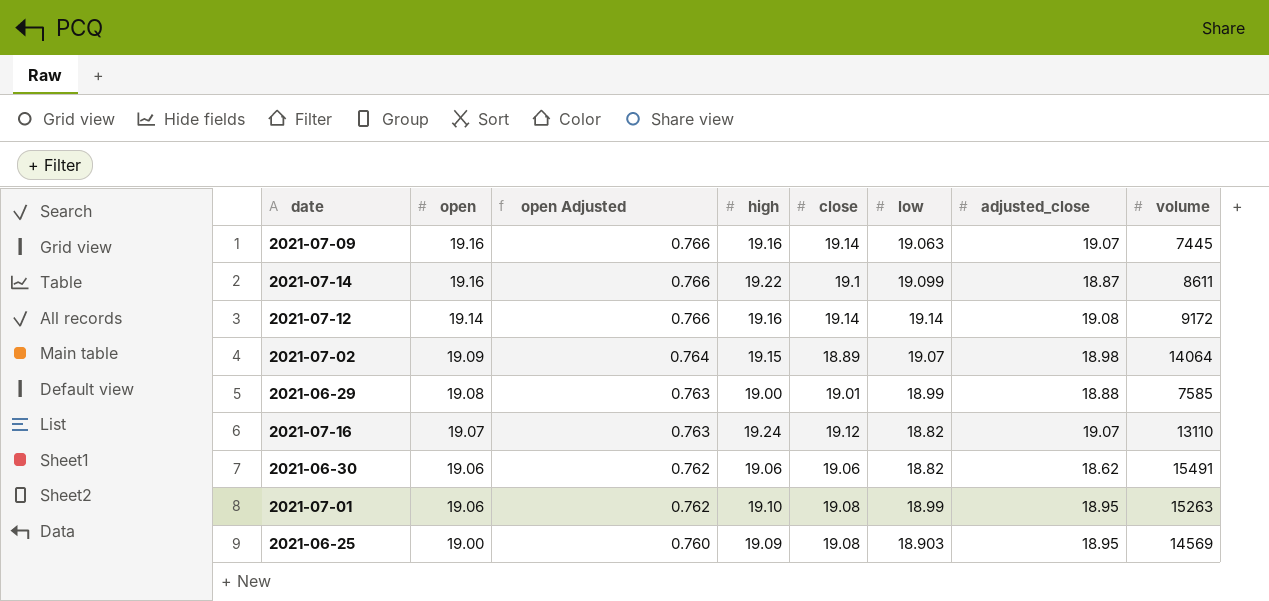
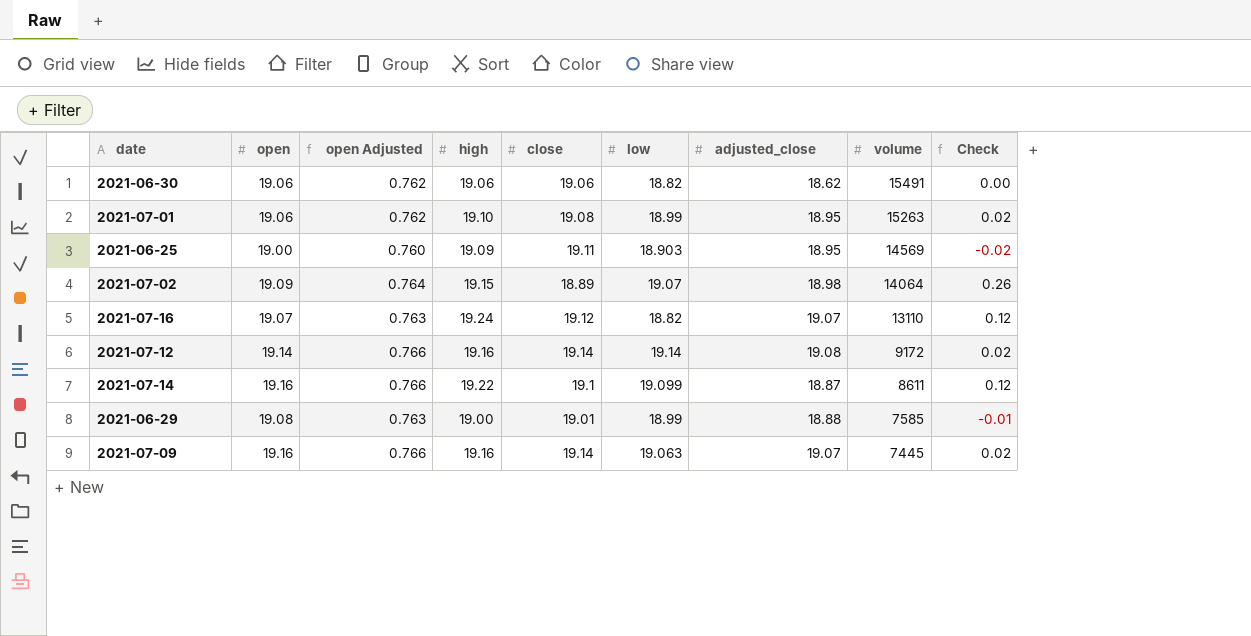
row order: open descending -> volume descending
column Check | formula: none -> [high] - [close]
2021-06-25 | close: 19.08 -> 19.11

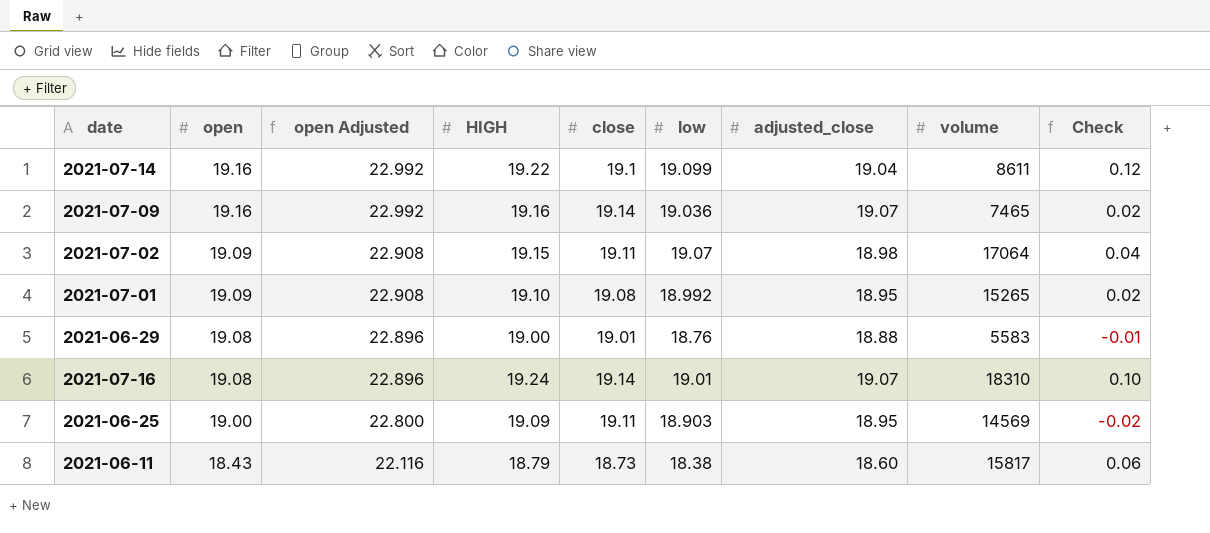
row order: volume descending -> open descending
column open Adjusted | formula: [open] * 0.04 -> [open] * 1.2
column name: high -> HIGH
row 2021-06-30: 19.06 | 0.762 | 19.06 | 19.06 | 18.82 | 18.62 | 15491 | 0.00 -> none
row 2021-07-12: 19.14 | 0.766 | 19.16 | 19.14 | 19.14 | 19.08 | 9172 | 0.02 -> none
2021-07-14 | adjusted_close: 18.87 -> 19.04
2021-07-09 | low: 19.063 -> 19.036
2021-07-09 | volume: 7445 -> 7465
2021-07-02 | close: 18.89 -> 19.11
2021-07-02 | volume: 14064 -> 17064
2021-07-02 | Check: 0.26 -> 0.04
2021-07-01 | open: 19.06 -> 19.09
2021-07-01 | low: 18.99 -> 18.992
2021-07-01 | volume: 15263 -> 15265
2021-06-29 | low: 18.99 -> 18.76
2021-06-29 | volume: 7585 -> 5583
2021-07-16 | open: 19.07 -> 19.08
2021-07-16 | close: 19.12 -> 19.14
2021-07-16 | low: 18.82 -> 19.01
2021-07-16 | volume: 13110 -> 18310
2021-07-16 | Check: 0.12 -> 0.10
row 2021-06-11: none -> 18.43 | 22.116 | 18.79 | 18.73 | 18.38 | 18.60 | 15817 | 0.06

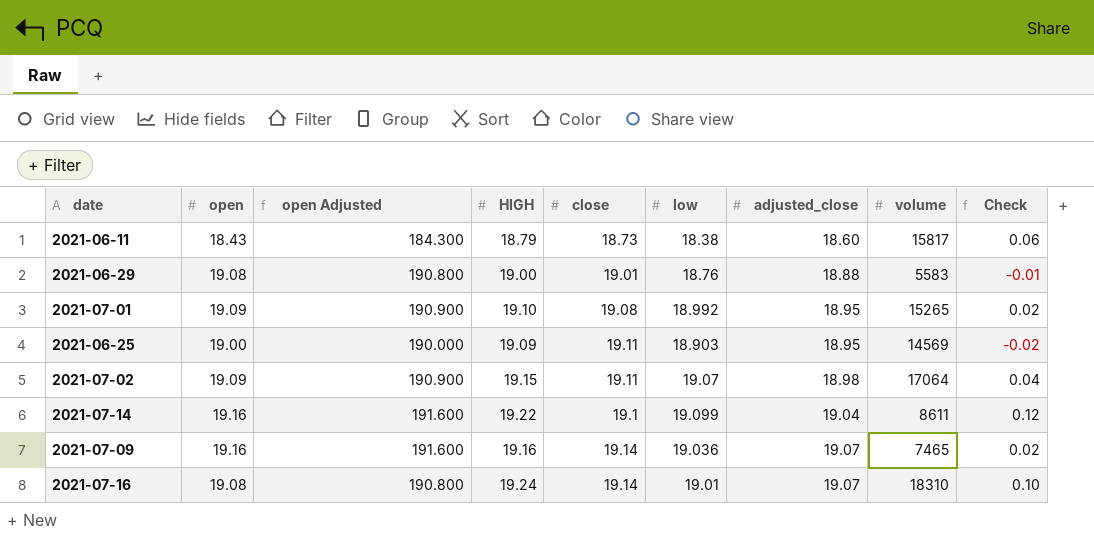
row order: open descending -> adjusted_close ascending
column open Adjusted | formula: [open] * 1.2 -> [open] * 10

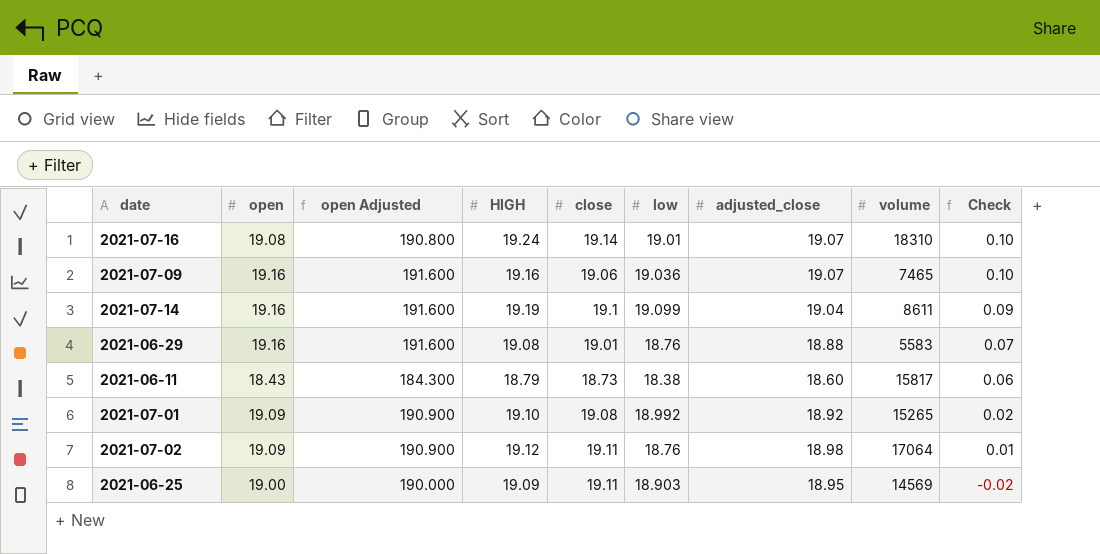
row order: adjusted_close ascending -> Check descending
2021-07-09 | close: 19.14 -> 19.06
2021-07-09 | Check: 0.02 -> 0.10
2021-07-14 | HIGH: 19.22 -> 19.19
2021-07-14 | Check: 0.12 -> 0.09
2021-06-29 | open: 19.08 -> 19.16
2021-06-29 | open Adjusted: 190.800 -> 191.600
2021-06-29 | HIGH: 19.00 -> 19.08
2021-06-29 | Check: -0.01 -> 0.07
2021-07-01 | adjusted_close: 18.95 -> 18.92
2021-07-02 | HIGH: 19.15 -> 19.12
2021-07-02 | low: 19.07 -> 18.76
2021-07-02 | Check: 0.04 -> 0.01

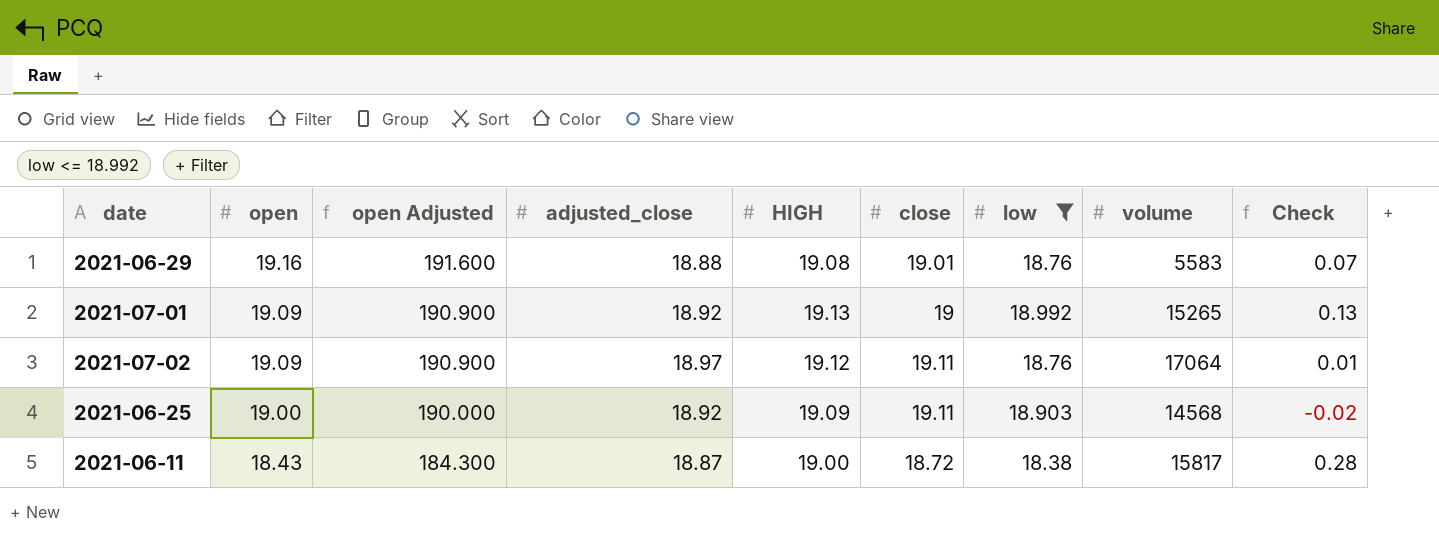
filter: none -> low <= 18.992
row order: Check descending -> open descending
column adjusted_close | position: 7 -> 4
2021-07-01 | HIGH: 19.10 -> 19.13
2021-07-01 | close: 19.08 -> 19
2021-07-01 | Check: 0.02 -> 0.13
2021-07-02 | adjusted_close: 18.98 -> 18.97
2021-06-25 | adjusted_close: 18.95 -> 18.92
2021-06-25 | volume: 14569 -> 14568
2021-06-11 | adjusted_close: 18.60 -> 18.87
2021-06-11 | HIGH: 18.79 -> 19.00
2021-06-11 | close: 18.73 -> 18.72
2021-06-11 | Check: 0.06 -> 0.28

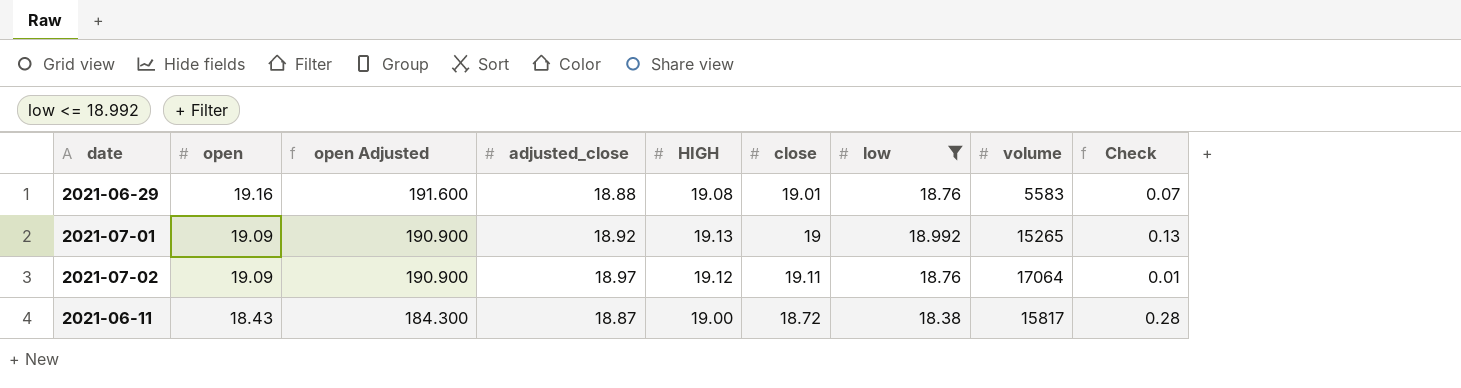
row 2021-06-25: 19.00 | 190.000 | 18.92 | 19.09 | 19.11 | 18.903 | 14568 | -0.02 -> none

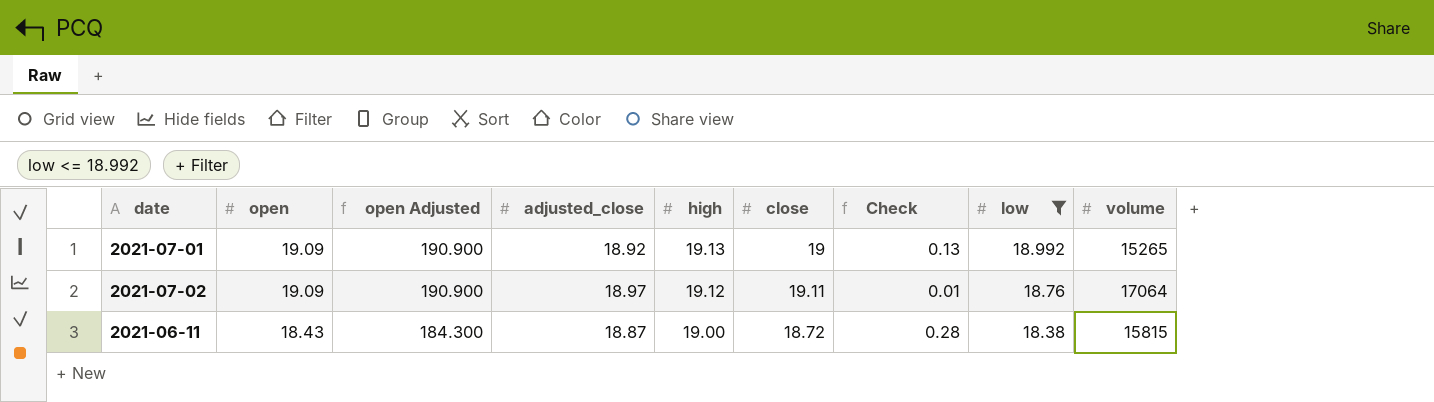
column name: HIGH -> high
column Check | position: 9 -> 7
row 2021-06-29: 19.16 | 191.600 | 18.88 | 19.08 | 19.01 | 18.76 | 5583 | 0.07 -> none
2021-06-11 | volume: 15817 -> 15815

